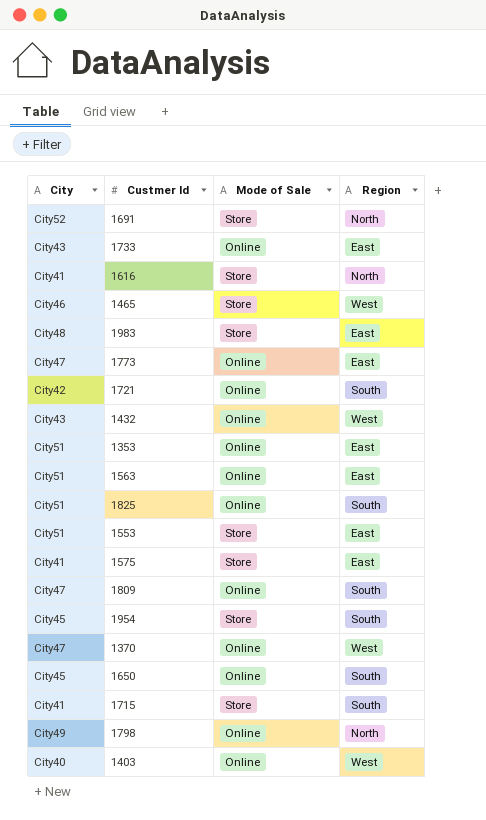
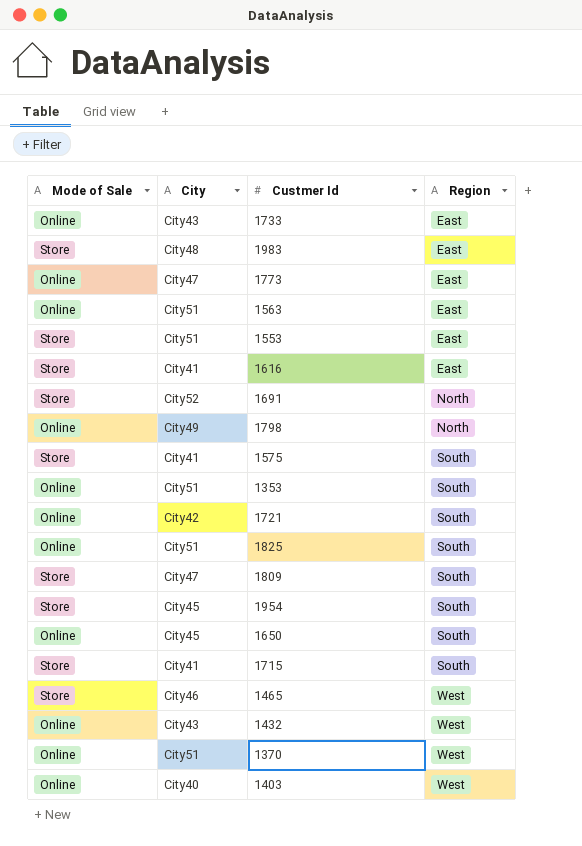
row order: none -> Region ascending
column Mode of Sale | position: 3 -> 1
1616 | Region: North -> East
1575 | Region: East -> South
1353 | Region: East -> South
1809 | Mode of Sale: Online -> Store
1370 | City: City47 -> City51

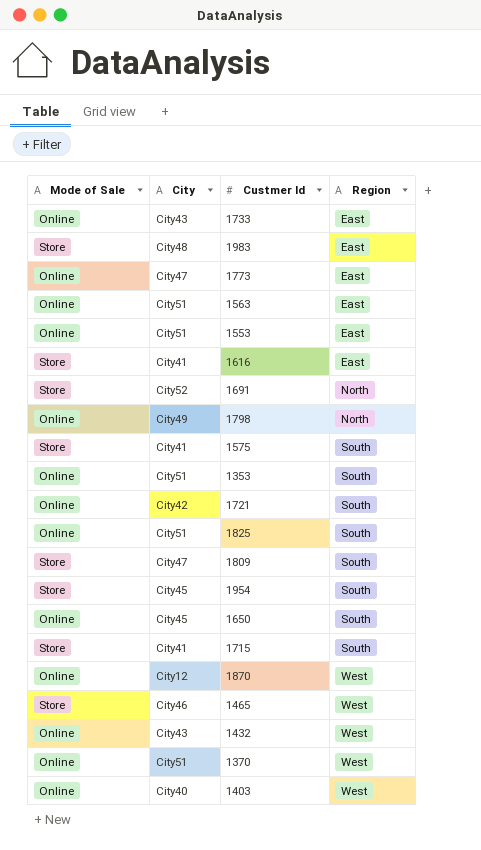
1553 | Mode of Sale: Store -> Online
row 1870: none -> Online | City12 | West

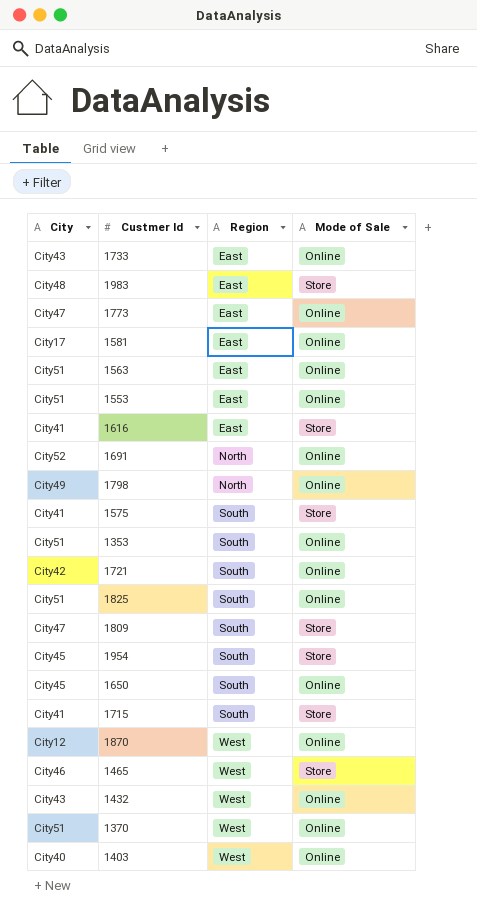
column Mode of Sale | position: 1 -> 4
row 1581: none -> City17 | East | Online
1691 | Mode of Sale: Store -> Online

